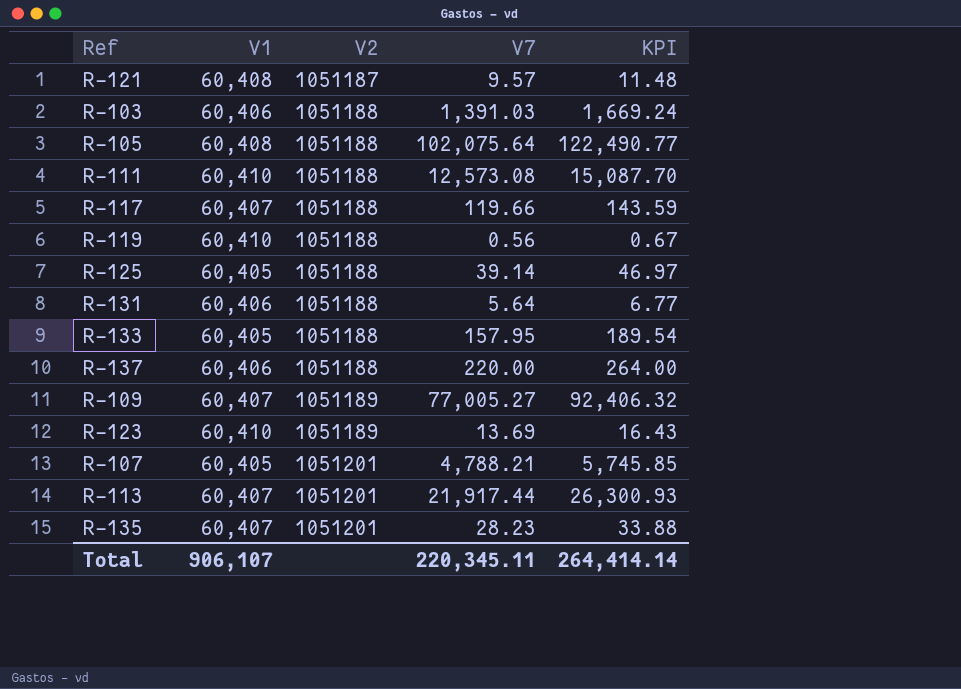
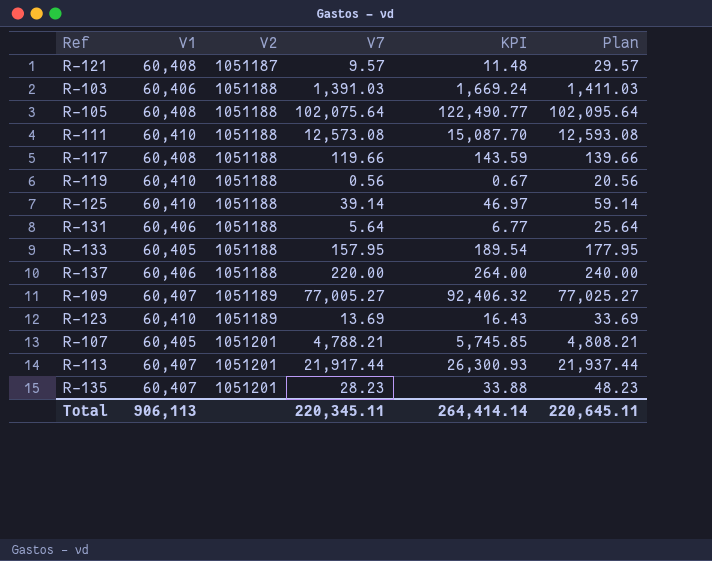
column Plan | formula: none -> [V7] + 20
R-117 | V1: 60,407 -> 60,408
R-125 | V1: 60,405 -> 60,410
Total | V1: 906,107 -> 906,113

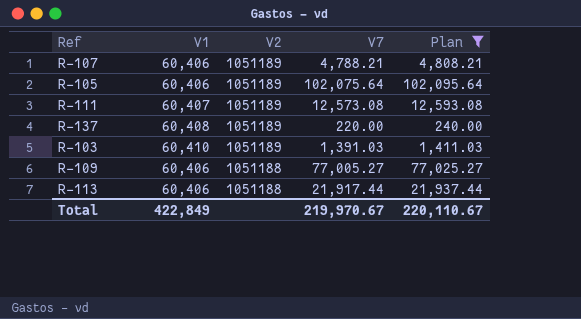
filter: none -> Plan >= 240.00
row order: V2 ascending -> V2 descending
column KPI | formula: [V7] * 1.2 -> none
R-107 | V1: 60,405 -> 60,406
R-107 | V2: 1051201 -> 1051189
R-105 | V1: 60,408 -> 60,406
R-105 | V2: 1051188 -> 1051189
R-111 | V1: 60,410 -> 60,407
R-111 | V2: 1051188 -> 1051189
R-137 | V1: 60,406 -> 60,408
R-137 | V2: 1051188 -> 1051189
R-103 | V1: 60,406 -> 60,410
R-103 | V2: 1051188 -> 1051189
R-109 | V1: 60,407 -> 60,406
R-109 | V2: 1051189 -> 1051188
R-113 | V1: 60,407 -> 60,406
R-113 | V2: 1051201 -> 1051188
Total | V1: 906,113 -> 422,849
Total | V7: 220,345.11 -> 219,970.67
Total | Plan: 220,645.11 -> 220,110.67

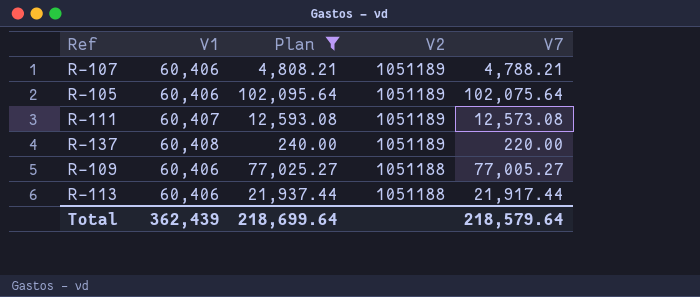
column Plan | position: 5 -> 3
row R-103: 60,410 | 1051189 | 1,391.03 | 1,411.03 -> none
Total | V1: 422,849 -> 362,439
Total | Plan: 220,110.67 -> 218,699.64
Total | V7: 219,970.67 -> 218,579.64

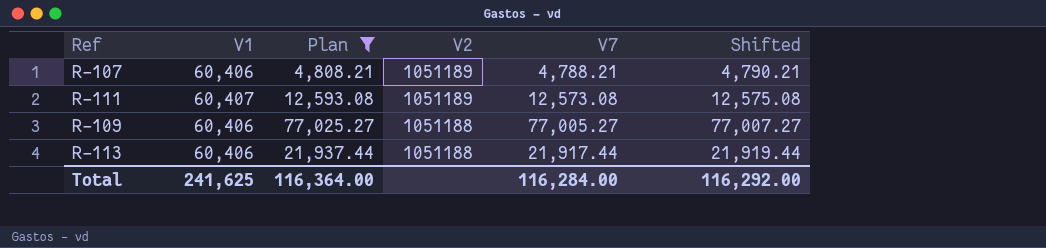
column Shifted | formula: none -> [V7] + 2
row R-105: 60,406 | 102,095.64 | 1051189 | 102,075.64 -> none
row R-137: 60,408 | 240.00 | 1051189 | 220.00 -> none
Total | V1: 362,439 -> 241,625
Total | Plan: 218,699.64 -> 116,364.00
Total | V7: 218,579.64 -> 116,284.00

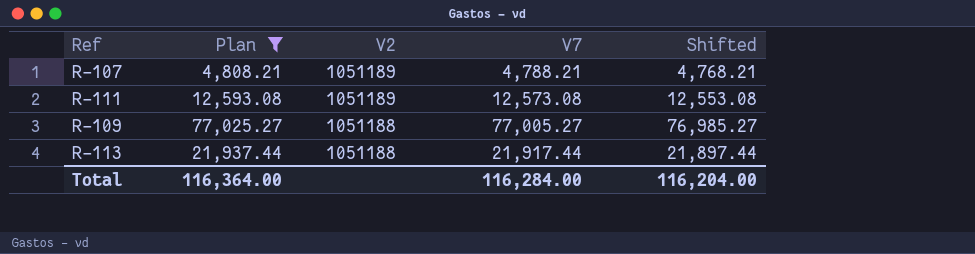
column V1 | position: 2 -> none
column Shifted | formula: [V7] + 2 -> [V7] - 20
Total | Shifted: 116,292.00 -> 116,204.00

